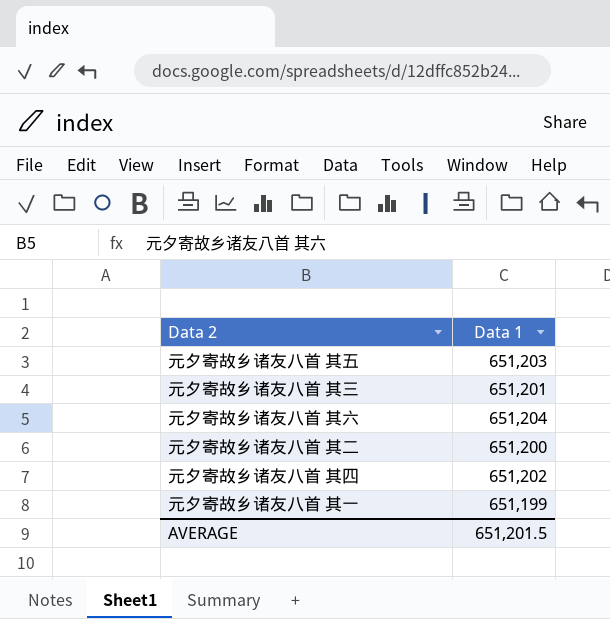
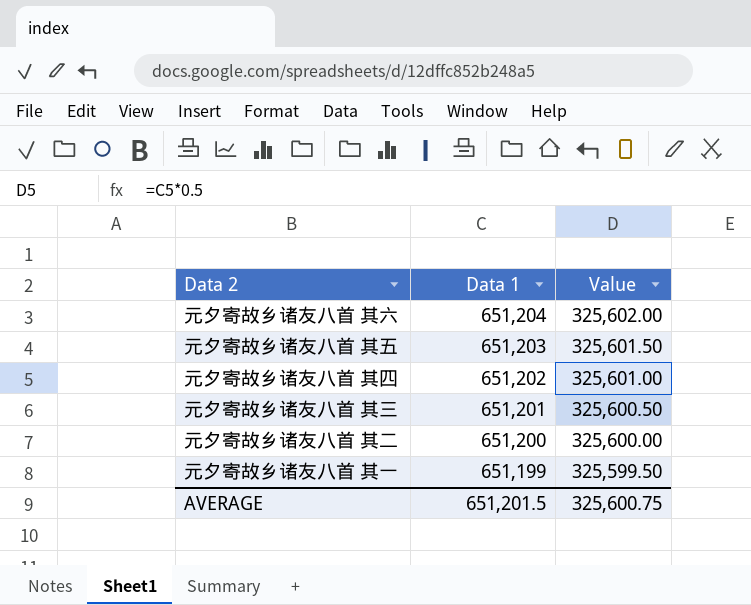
row order: none -> Data 1 descending
column Value | formula: none -> [Data 1] * 0.5

